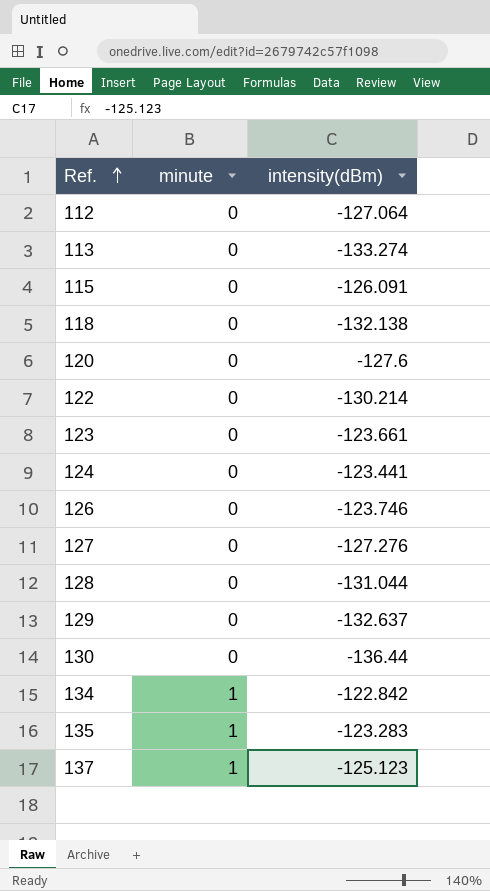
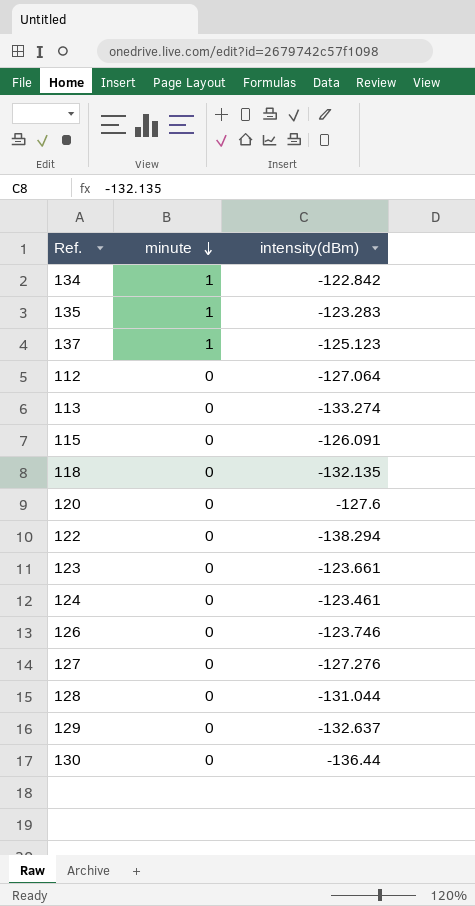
row order: Ref. ascending -> minute descending
118 | intensity(dBm): -132.138 -> -132.135
122 | intensity(dBm): -130.214 -> -138.294
124 | intensity(dBm): -123.441 -> -123.461

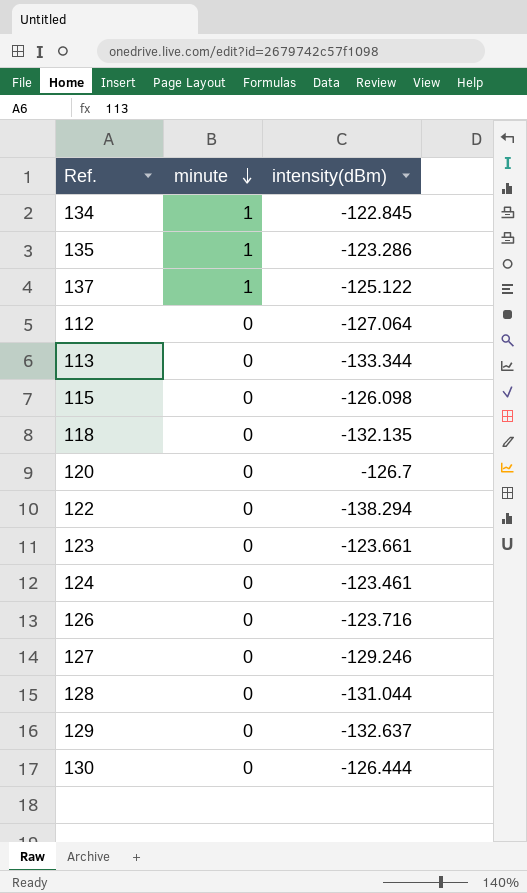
134 | intensity(dBm): -122.842 -> -122.845
135 | intensity(dBm): -123.283 -> -123.286
137 | intensity(dBm): -125.123 -> -125.122
113 | intensity(dBm): -133.274 -> -133.344
115 | intensity(dBm): -126.091 -> -126.098
120 | intensity(dBm): -127.6 -> -126.7
126 | intensity(dBm): -123.746 -> -123.716
127 | intensity(dBm): -127.276 -> -129.246
130 | intensity(dBm): -136.44 -> -126.444

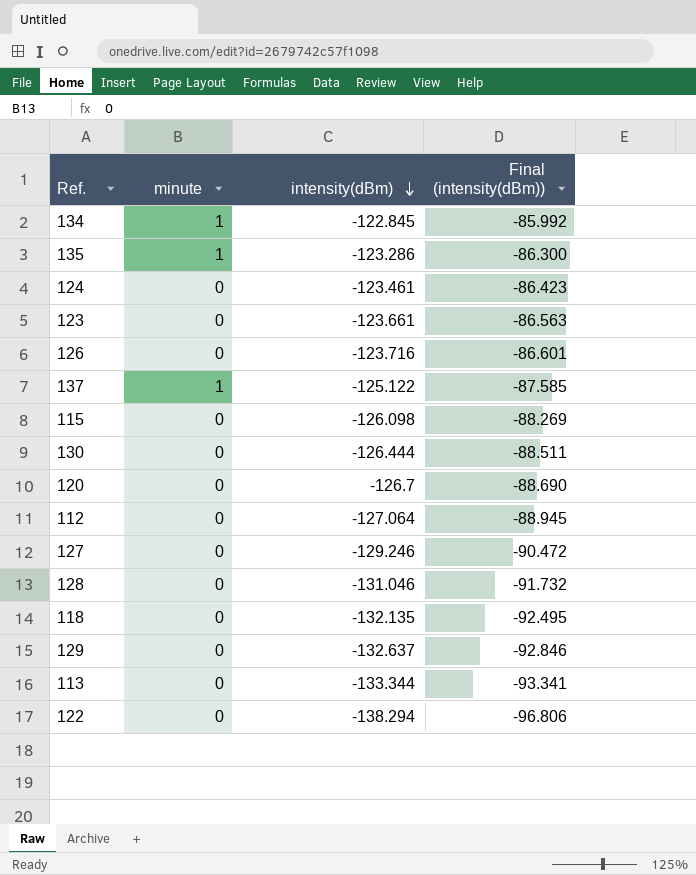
row order: minute descending -> intensity(dBm) descending
column Final (intensity(dBm)) | formula: none -> [intensity(dBm)] * 0.7
128 | intensity(dBm): -131.044 -> -131.046

